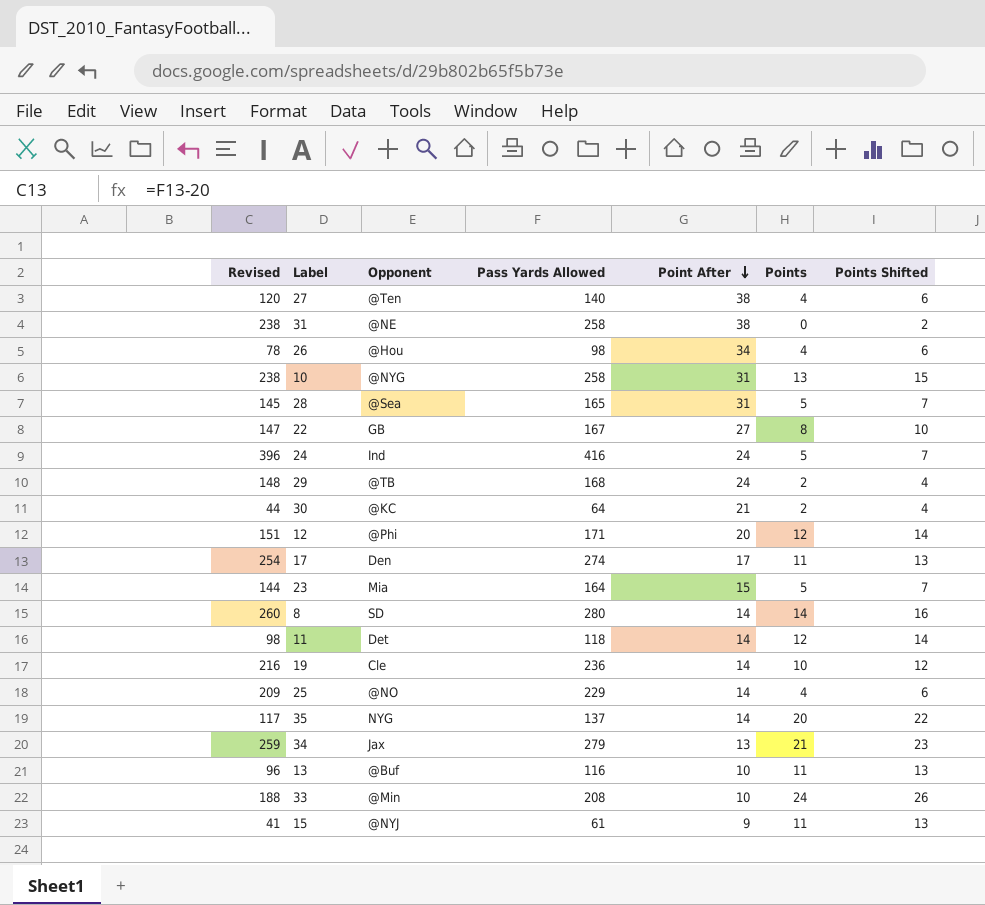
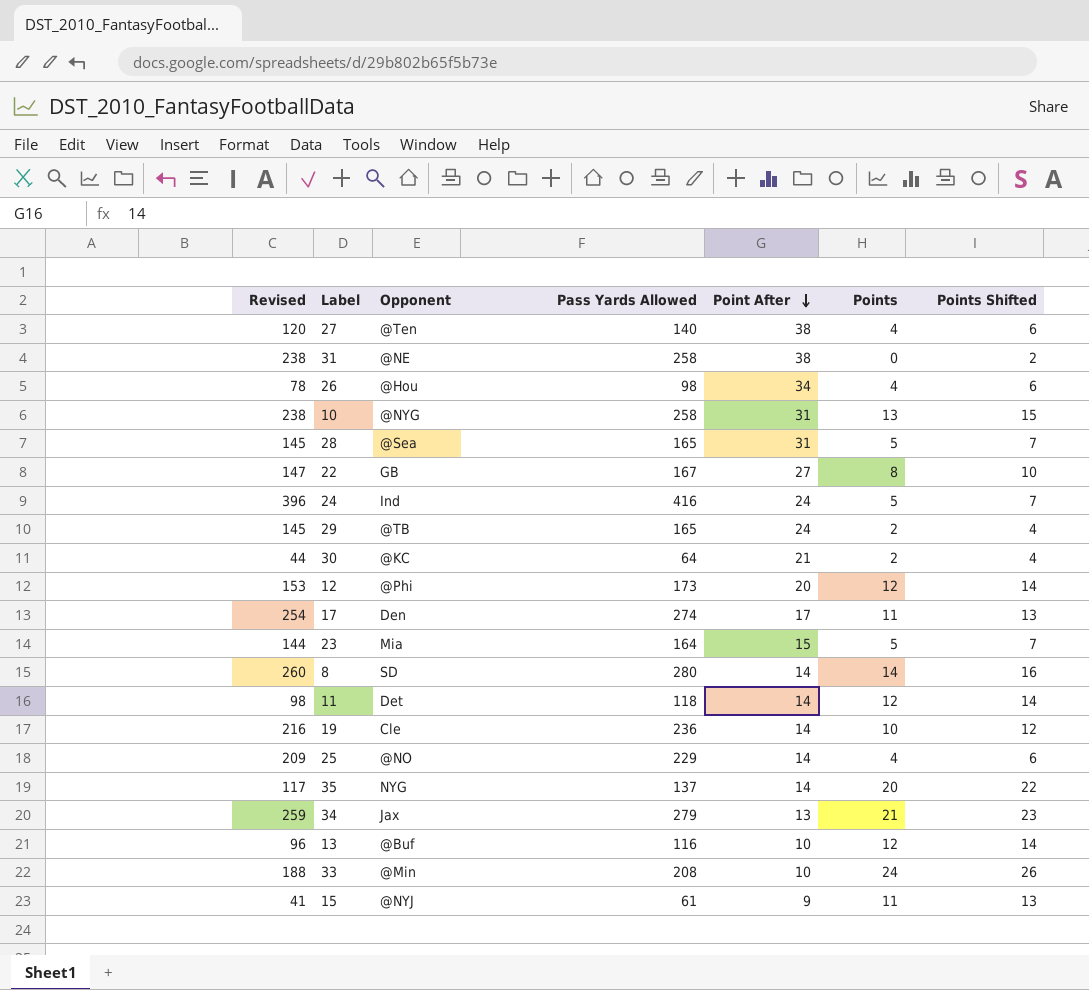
29 | Revised: 148 -> 145
29 | Pass Yards Allowed: 168 -> 165
12 | Revised: 151 -> 153
12 | Pass Yards Allowed: 171 -> 173
13 | Points: 11 -> 12
13 | Points Shifted: 13 -> 14

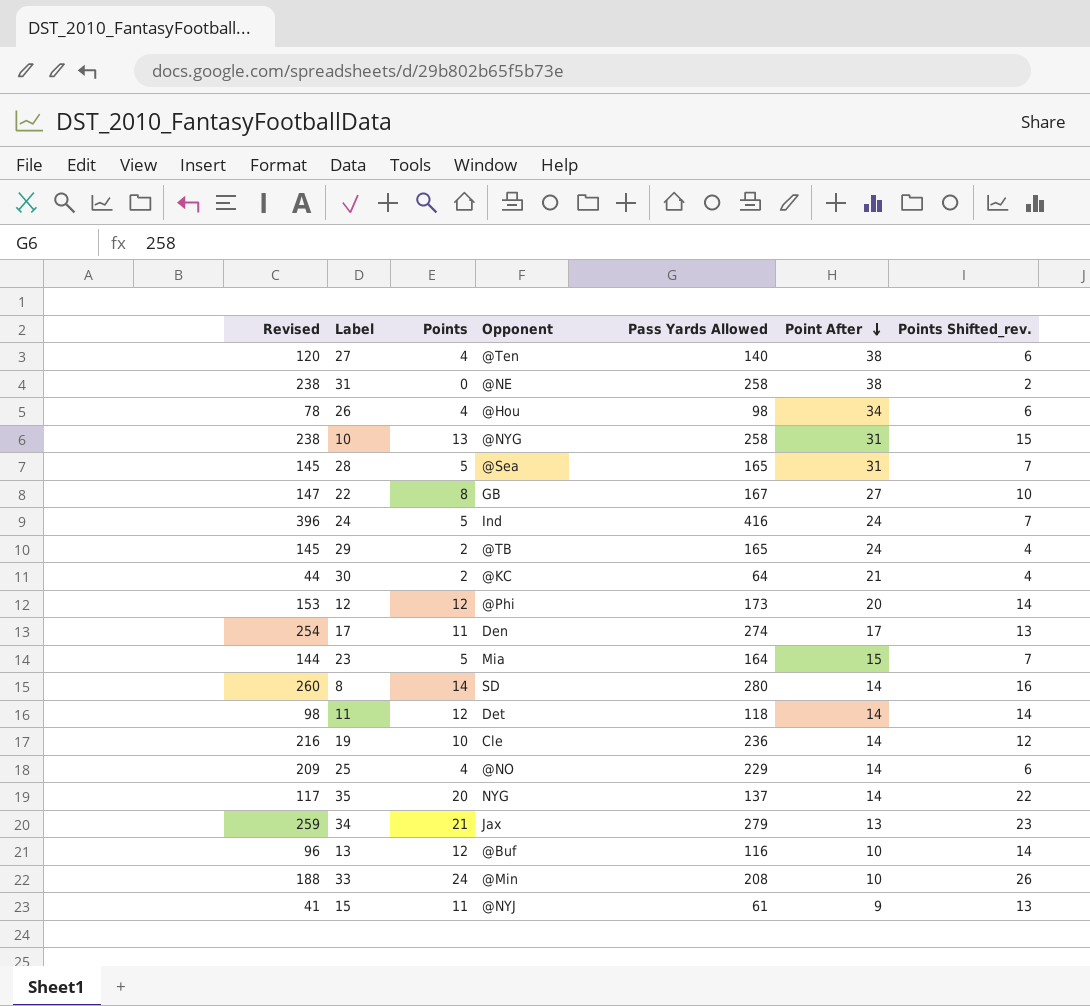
column Points | position: 6 -> 3
column name: Points Shifted -> Points Shifted_rev.

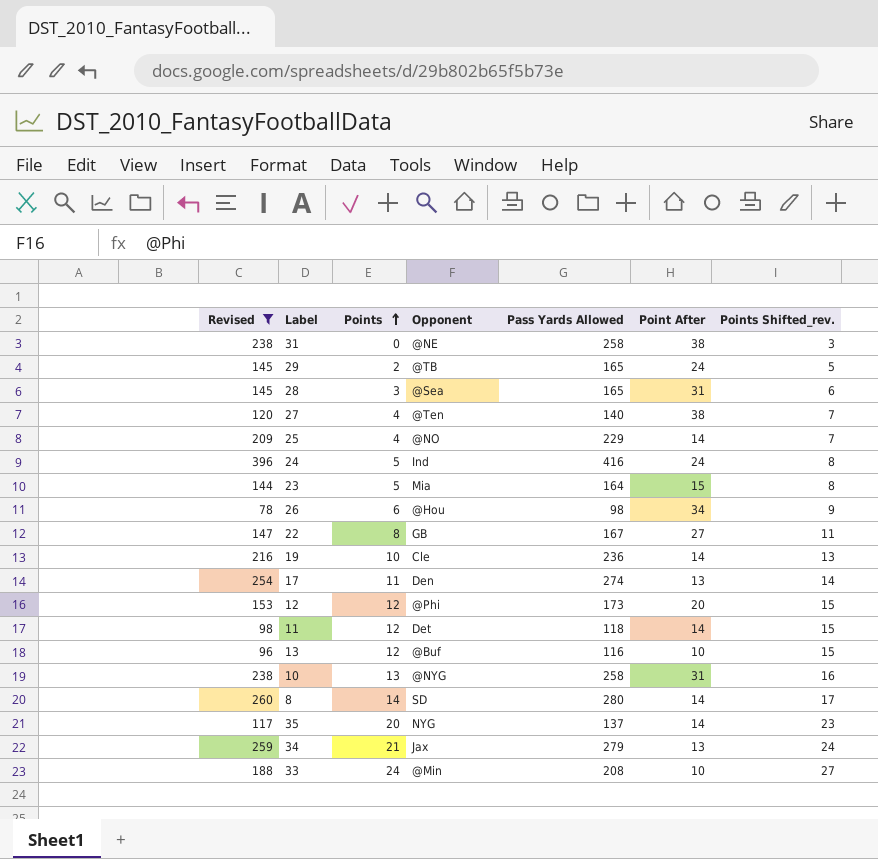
filter: none -> Revised >= 78
row order: Point After descending -> Points ascending
column Points Shifted_rev. | formula: [Points] + 2 -> [Points] + 3
28 | Points: 5 -> 3
26 | Points: 4 -> 6
17 | Point After: 17 -> 13

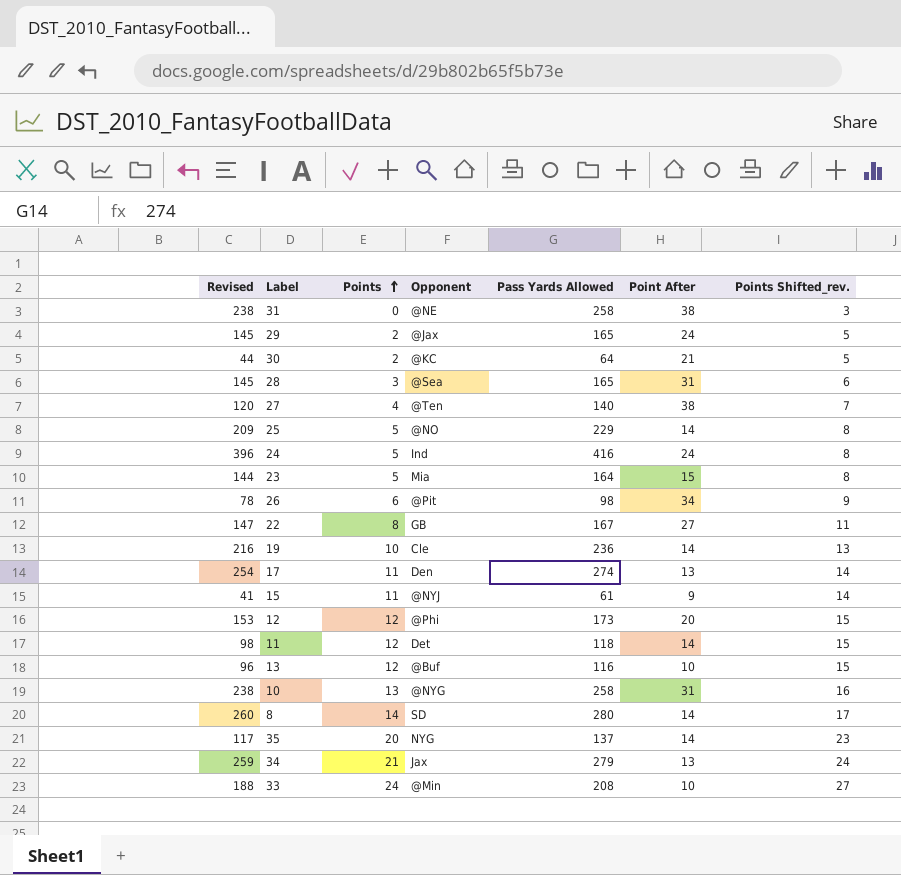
filter: Revised >= 78 -> none
29 | Opponent: @TB -> @Jax
25 | Points: 4 -> 5
25 | Points Shifted_rev.: 7 -> 8
26 | Opponent: @Hou -> @Pit

